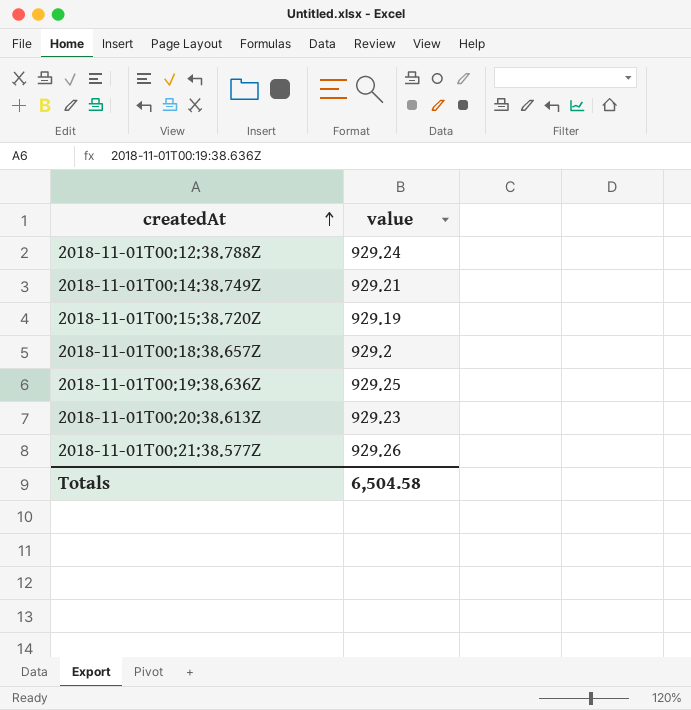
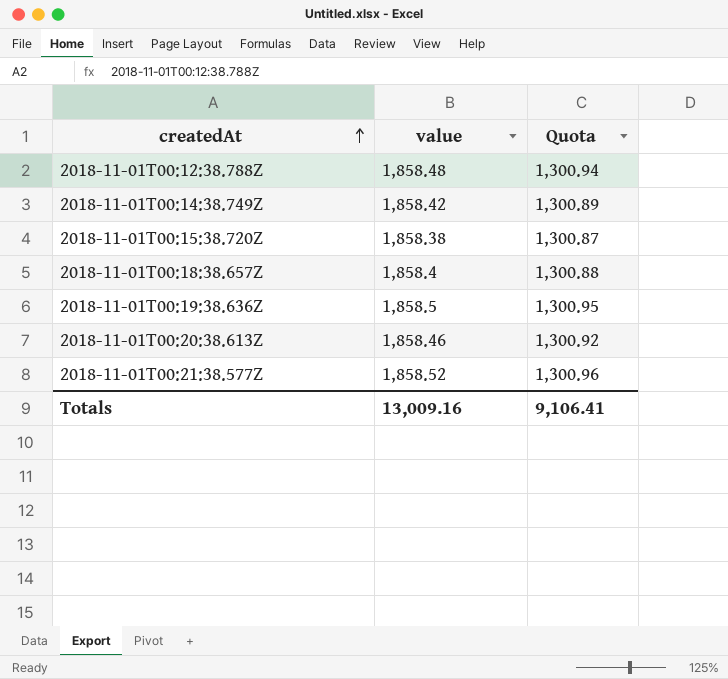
column Quota | formula: none -> [value] * 0.7
2018-11-01T00:12:38.788Z | value: 929.24 -> 1,858.48
2018-11-01T00:14:38.749Z | value: 929.21 -> 1,858.42
2018-11-01T00:15:38.720Z | value: 929.19 -> 1,858.38
2018-11-01T00:18:38.657Z | value: 929.2 -> 1,858.4
2018-11-01T00:19:38.636Z | value: 929.25 -> 1,858.5
2018-11-01T00:20:38.613Z | value: 929.23 -> 1,858.46
2018-11-01T00:21:38.577Z | value: 929.26 -> 1,858.52
Totals | value: 6,504.58 -> 13,009.16

